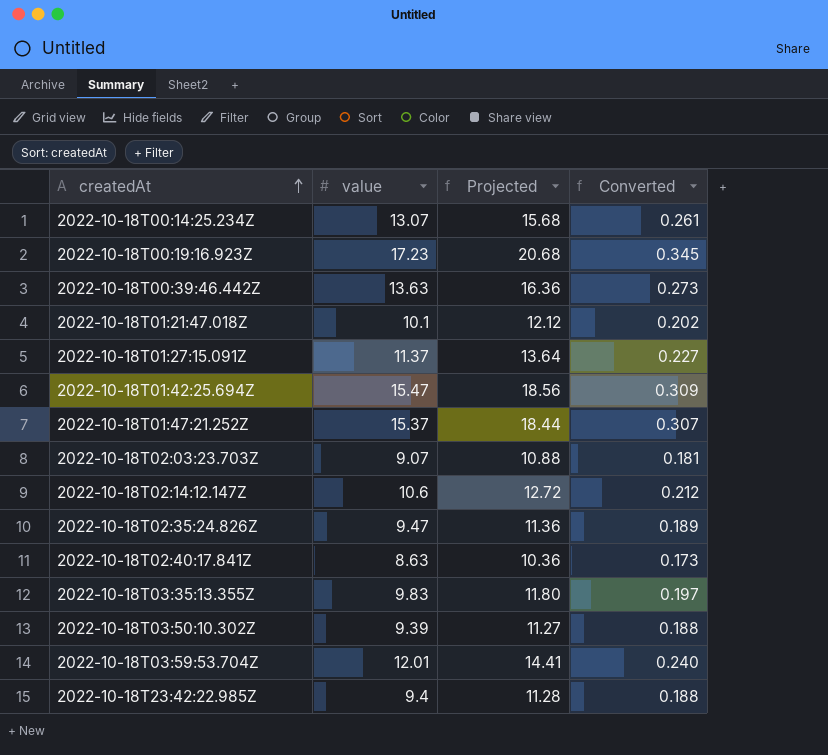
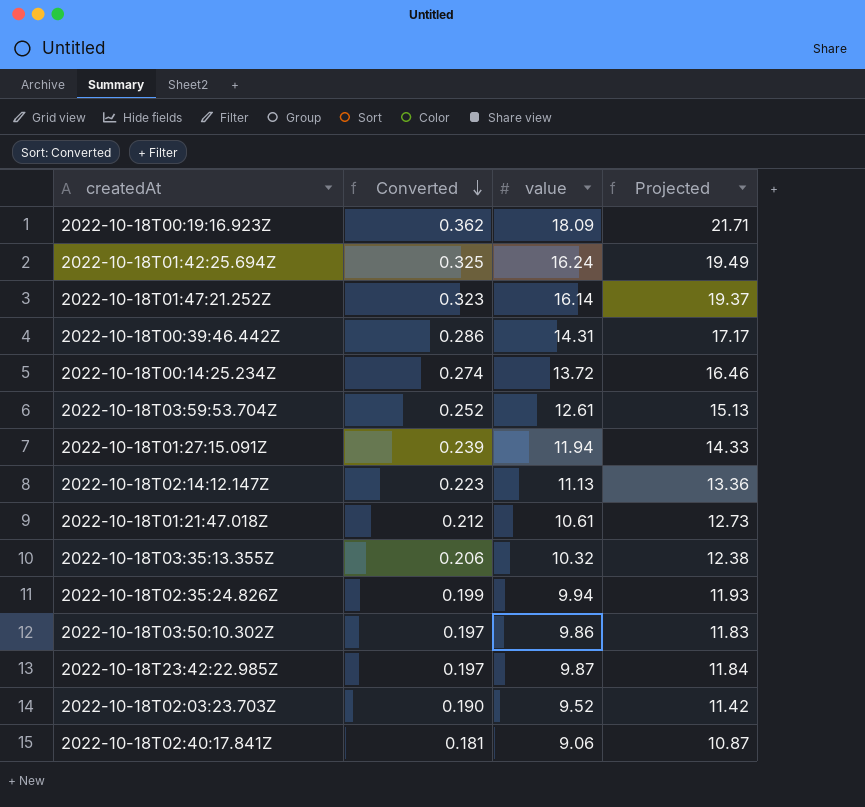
row order: createdAt ascending -> Converted descending
column Converted | position: 4 -> 2
2022-10-18T00:19:16.923Z | Converted: 0.345 -> 0.362
2022-10-18T00:19:16.923Z | value: 17.23 -> 18.09
2022-10-18T00:19:16.923Z | Projected: 20.68 -> 21.71
2022-10-18T01:42:25.694Z | Converted: 0.309 -> 0.325
2022-10-18T01:42:25.694Z | value: 15.47 -> 16.24
2022-10-18T01:42:25.694Z | Projected: 18.56 -> 19.49
2022-10-18T01:47:21.252Z | Converted: 0.307 -> 0.323
2022-10-18T01:47:21.252Z | value: 15.37 -> 16.14
2022-10-18T01:47:21.252Z | Projected: 18.44 -> 19.37
2022-10-18T00:39:46.442Z | Converted: 0.273 -> 0.286
2022-10-18T00:39:46.442Z | value: 13.63 -> 14.31
2022-10-18T00:39:46.442Z | Projected: 16.36 -> 17.17
2022-10-18T00:14:25.234Z | Converted: 0.261 -> 0.274
2022-10-18T00:14:25.234Z | value: 13.07 -> 13.72
2022-10-18T00:14:25.234Z | Projected: 15.68 -> 16.46
2022-10-18T03:59:53.704Z | Converted: 0.240 -> 0.252
2022-10-18T03:59:53.704Z | value: 12.01 -> 12.61
2022-10-18T03:59:53.704Z | Projected: 14.41 -> 15.13
2022-10-18T01:27:15.091Z | Converted: 0.227 -> 0.239
2022-10-18T01:27:15.091Z | value: 11.37 -> 11.94
2022-10-18T01:27:15.091Z | Projected: 13.64 -> 14.33
2022-10-18T02:14:12.147Z | Converted: 0.212 -> 0.223
2022-10-18T02:14:12.147Z | value: 10.6 -> 11.13
2022-10-18T02:14:12.147Z | Projected: 12.72 -> 13.36
2022-10-18T01:21:47.018Z | Converted: 0.202 -> 0.212
2022-10-18T01:21:47.018Z | value: 10.1 -> 10.61
2022-10-18T01:21:47.018Z | Projected: 12.12 -> 12.73
2022-10-18T03:35:13.355Z | Converted: 0.197 -> 0.206
2022-10-18T03:35:13.355Z | value: 9.83 -> 10.32
2022-10-18T03:35:13.355Z | Projected: 11.80 -> 12.38
2022-10-18T02:35:24.826Z | Converted: 0.189 -> 0.199
2022-10-18T02:35:24.826Z | value: 9.47 -> 9.94
2022-10-18T02:35:24.826Z | Projected: 11.36 -> 11.93
2022-10-18T03:50:10.302Z | Converted: 0.188 -> 0.197
2022-10-18T03:50:10.302Z | value: 9.39 -> 9.86
2022-10-18T03:50:10.302Z | Projected: 11.27 -> 11.83
2022-10-18T23:42:22.985Z | Converted: 0.188 -> 0.197
2022-10-18T23:42:22.985Z | value: 9.4 -> 9.87
2022-10-18T23:42:22.985Z | Projected: 11.28 -> 11.84
2022-10-18T02:03:23.703Z | Converted: 0.181 -> 0.190
2022-10-18T02:03:23.703Z | value: 9.07 -> 9.52
2022-10-18T02:03:23.703Z | Projected: 10.88 -> 11.42
2022-10-18T02:40:17.841Z | Converted: 0.173 -> 0.181
2022-10-18T02:40:17.841Z | value: 8.63 -> 9.06
2022-10-18T02:40:17.841Z | Projected: 10.36 -> 10.87

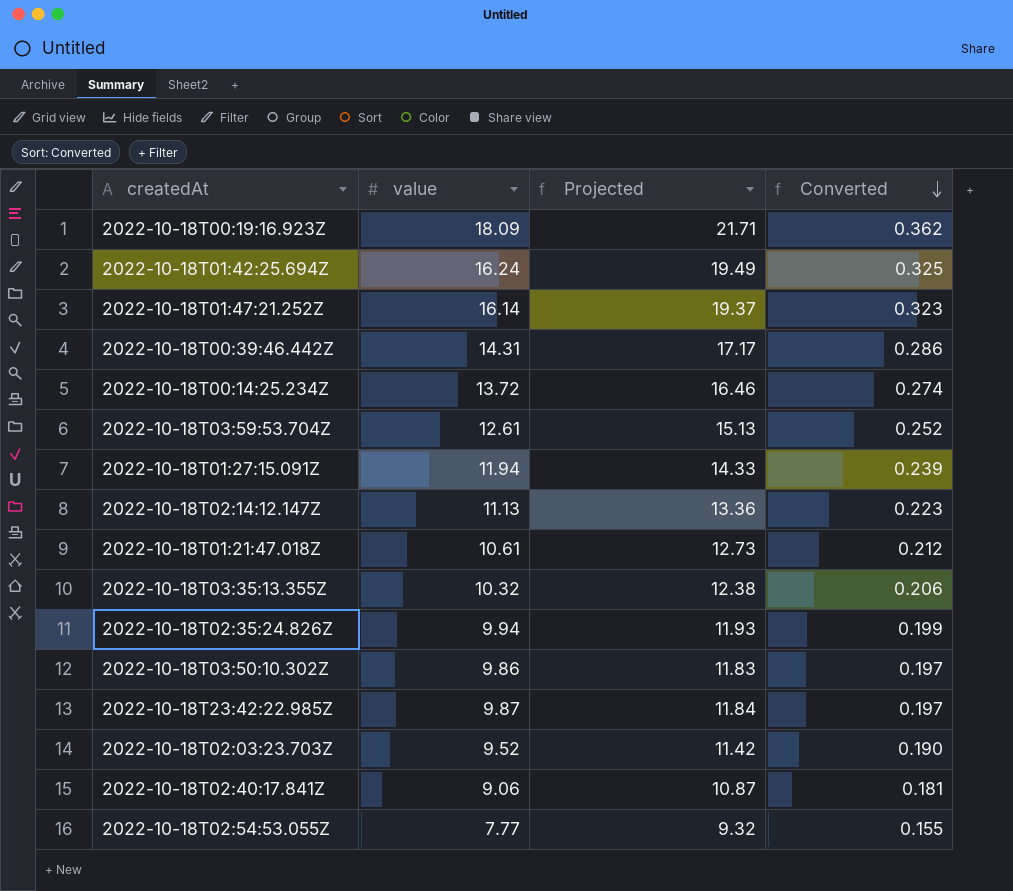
column Converted | position: 2 -> 4
row 2022-10-18T02:54:53.055Z: none -> 7.77 | 9.32 | 0.155

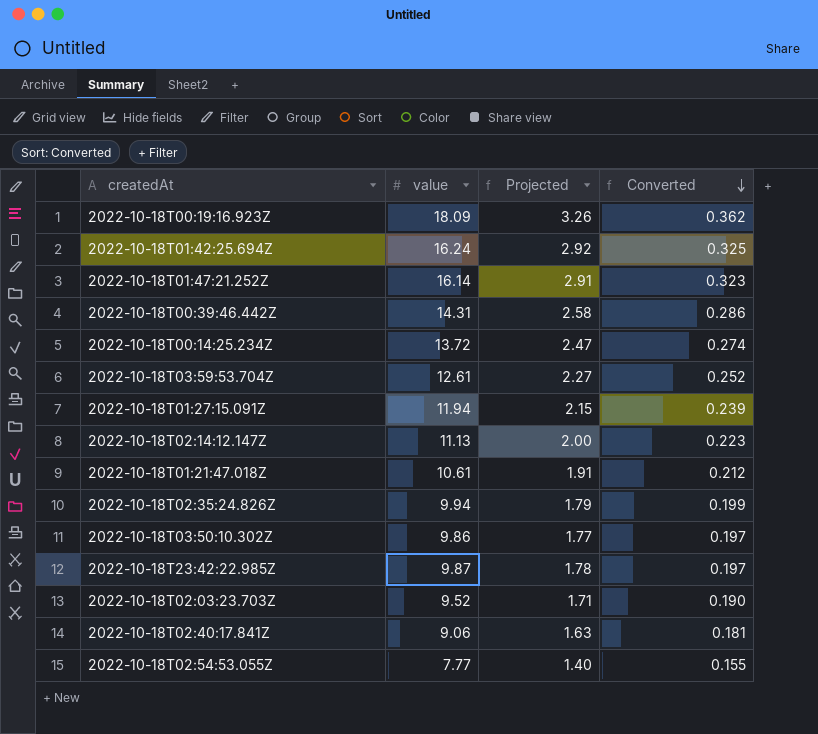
column Projected | formula: [value] * 1.2 -> [value] * 0.18
row 2022-10-18T03:35:13.355Z: 10.32 | 12.38 | 0.206 -> none

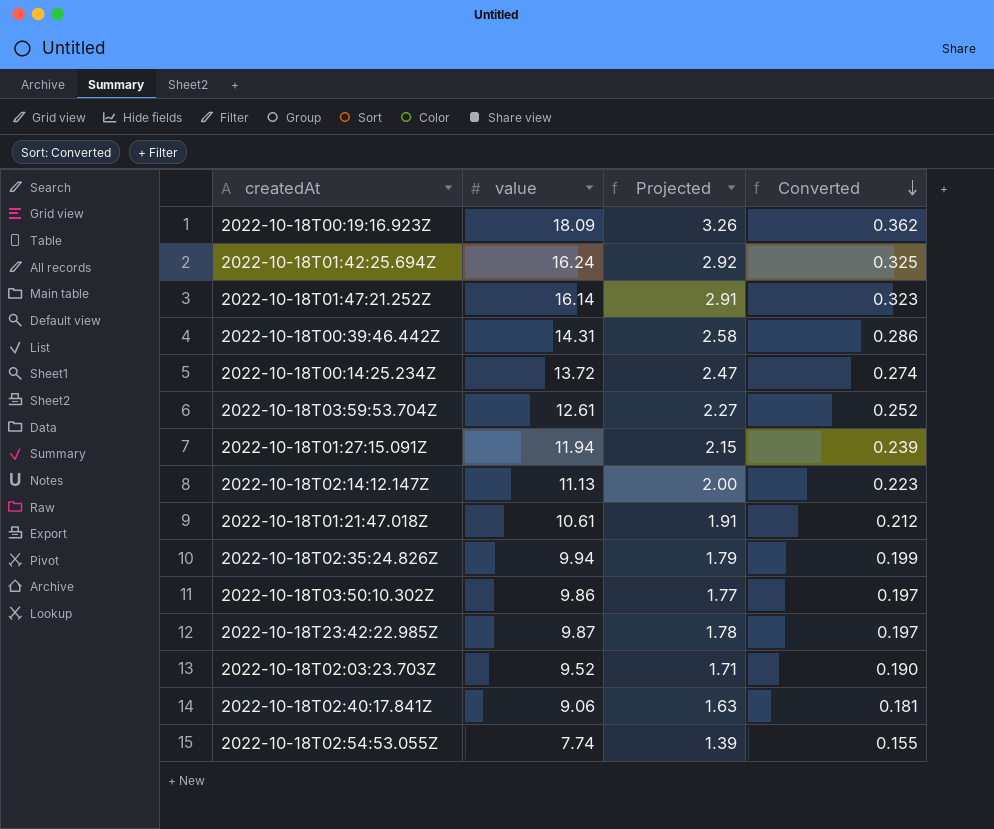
2022-10-18T02:54:53.055Z | value: 7.77 -> 7.74
2022-10-18T02:54:53.055Z | Projected: 1.40 -> 1.39

